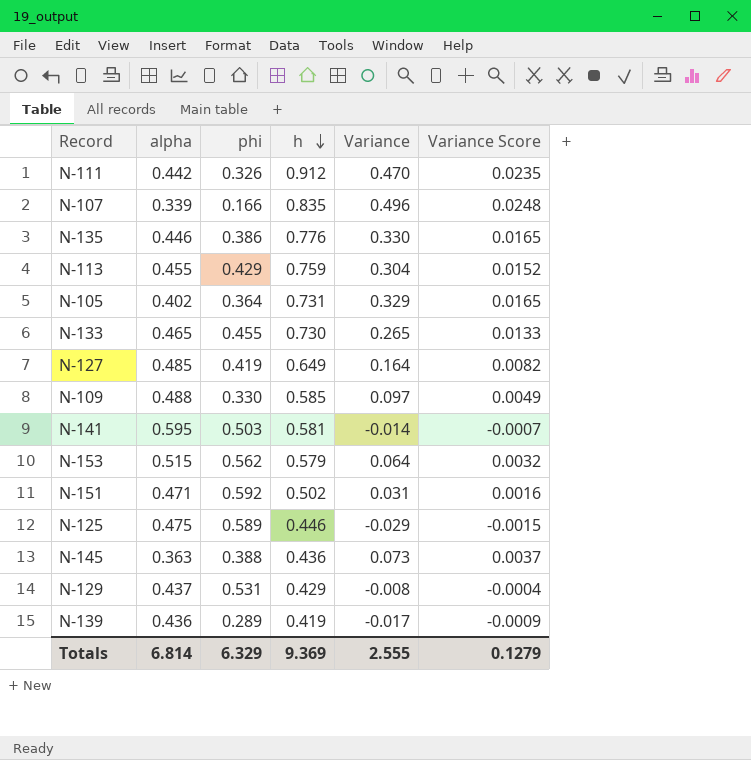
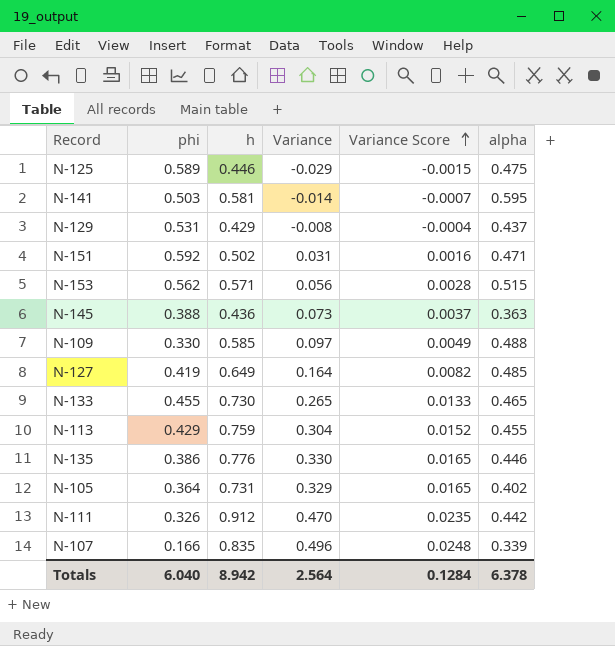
row order: h descending -> Variance Score ascending
column alpha | position: 2 -> 6
row N-139: 0.436 | 0.289 | 0.419 | -0.017 | -0.0009 -> none
N-153 | h: 0.579 -> 0.571
N-153 | Variance: 0.064 -> 0.056
N-153 | Variance Score: 0.0032 -> 0.0028
Totals | phi: 6.329 -> 6.040
Totals | h: 9.369 -> 8.942
Totals | Variance: 2.555 -> 2.564
Totals | Variance Score: 0.1279 -> 0.1284
Totals | alpha: 6.814 -> 6.378

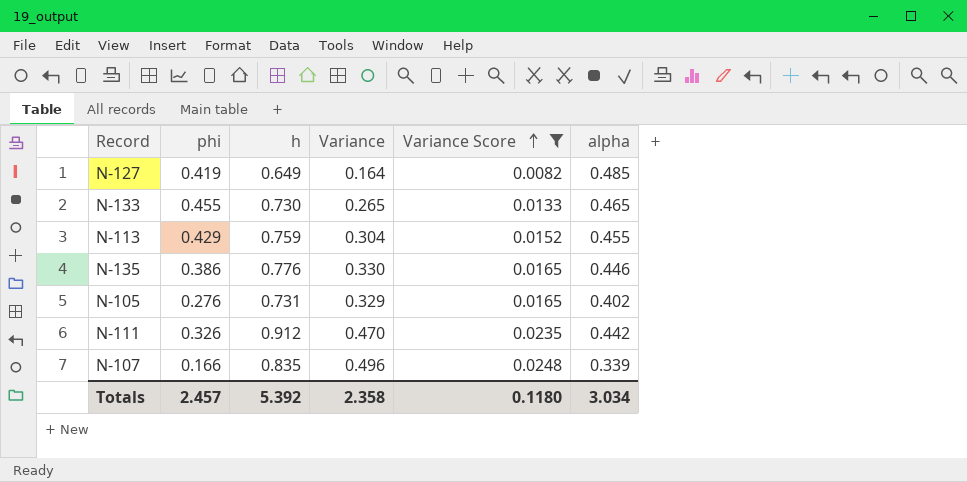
filter: none -> Variance Score >= 0.0082
N-105 | phi: 0.364 -> 0.276
Totals | phi: 6.040 -> 2.457
Totals | h: 8.942 -> 5.392
Totals | Variance: 2.564 -> 2.358
Totals | Variance Score: 0.1284 -> 0.1180
Totals | alpha: 6.378 -> 3.034

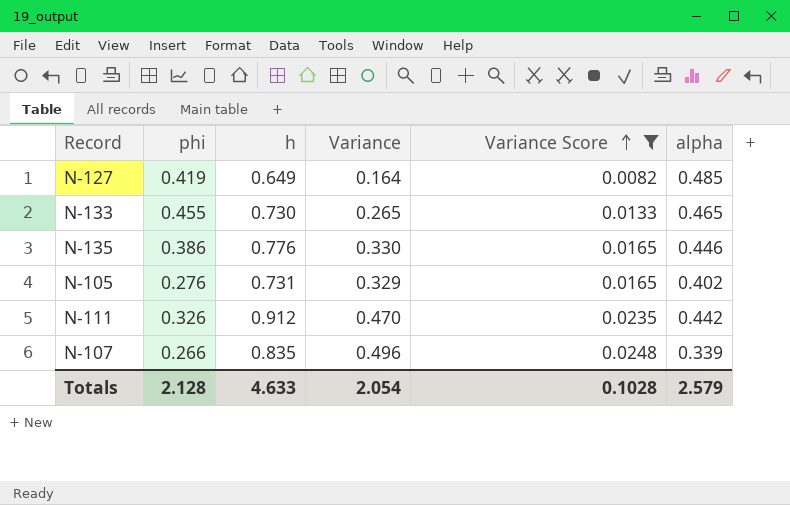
row N-113: 0.429 | 0.759 | 0.304 | 0.0152 | 0.455 -> none
N-107 | phi: 0.166 -> 0.266
Totals | phi: 2.457 -> 2.128
Totals | h: 5.392 -> 4.633
Totals | Variance: 2.358 -> 2.054
Totals | Variance Score: 0.1180 -> 0.1028
Totals | alpha: 3.034 -> 2.579

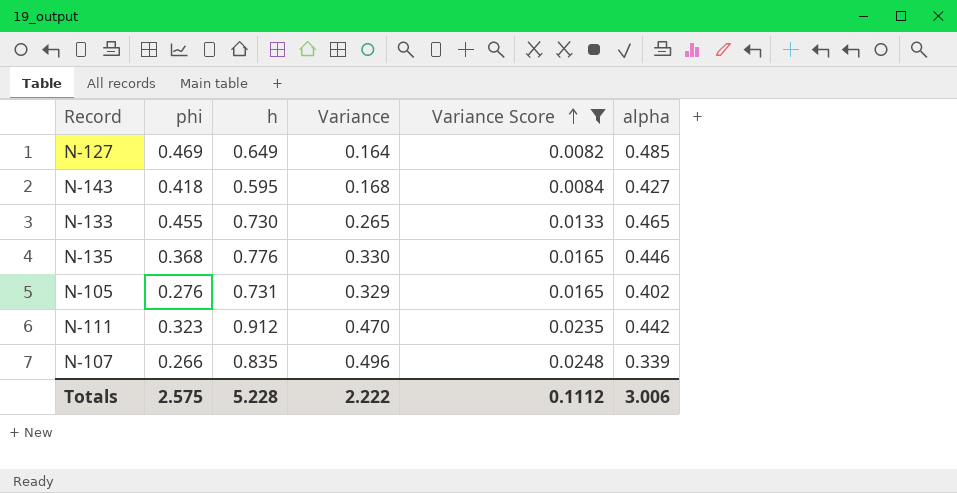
N-127 | phi: 0.419 -> 0.469
row N-143: none -> 0.418 | 0.595 | 0.168 | 0.0084 | 0.427
N-135 | phi: 0.386 -> 0.368
N-111 | phi: 0.326 -> 0.323
Totals | phi: 2.128 -> 2.575
Totals | h: 4.633 -> 5.228
Totals | Variance: 2.054 -> 2.222
Totals | Variance Score: 0.1028 -> 0.1112
Totals | alpha: 2.579 -> 3.006

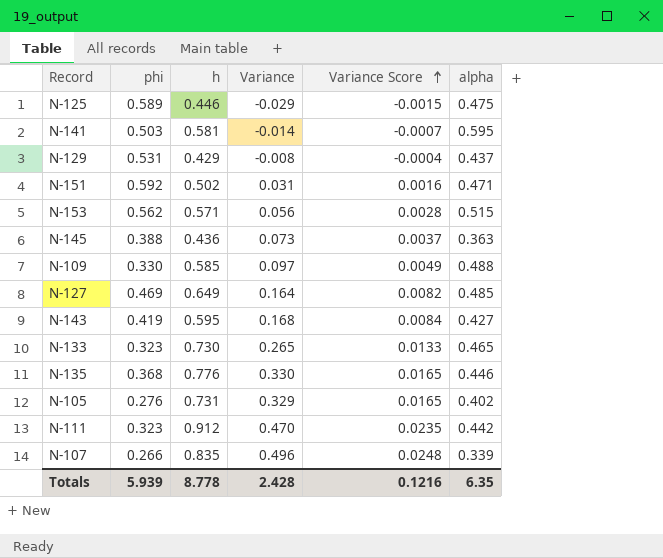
filter: Variance Score >= 0.0082 -> none
N-143 | phi: 0.418 -> 0.419
N-133 | phi: 0.455 -> 0.323
Totals | phi: 2.575 -> 5.939
Totals | h: 5.228 -> 8.778
Totals | Variance: 2.222 -> 2.428
Totals | Variance Score: 0.1112 -> 0.1216
Totals | alpha: 3.006 -> 6.35

